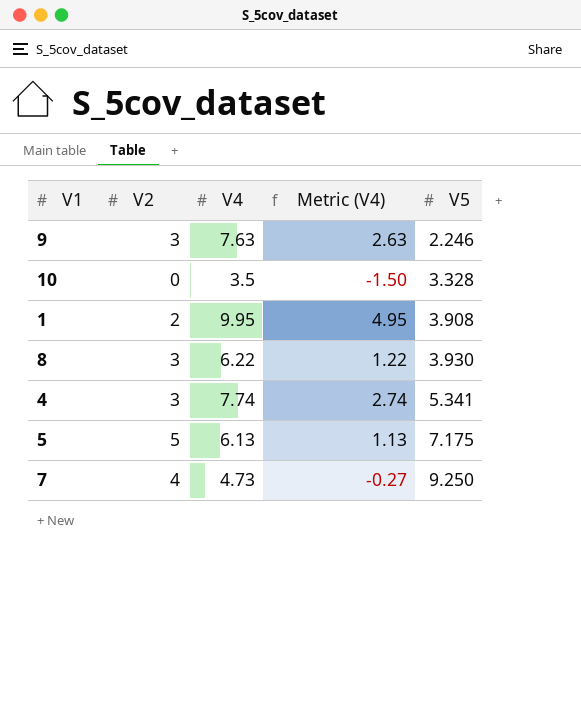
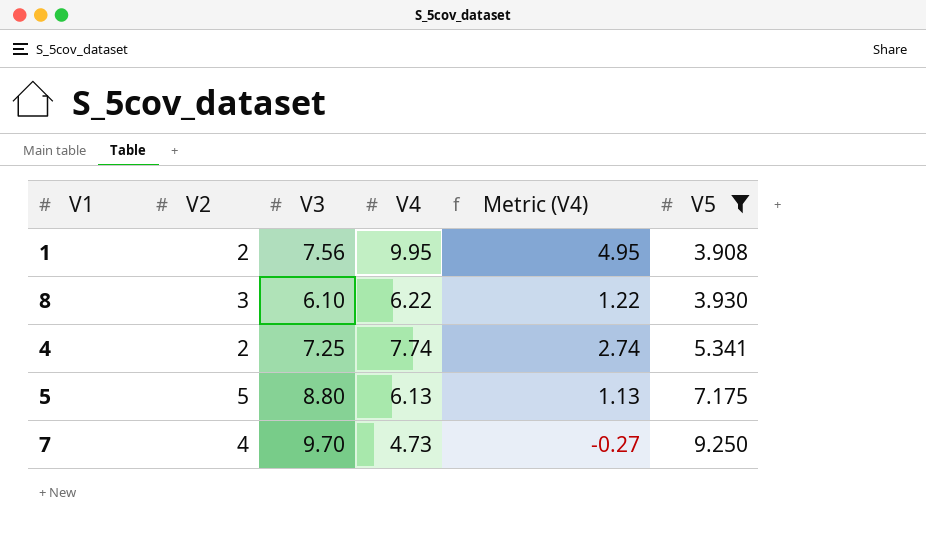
filter: none -> V5 >= 3.908
column V3 | position: none -> 3
4 | V2: 3 -> 2

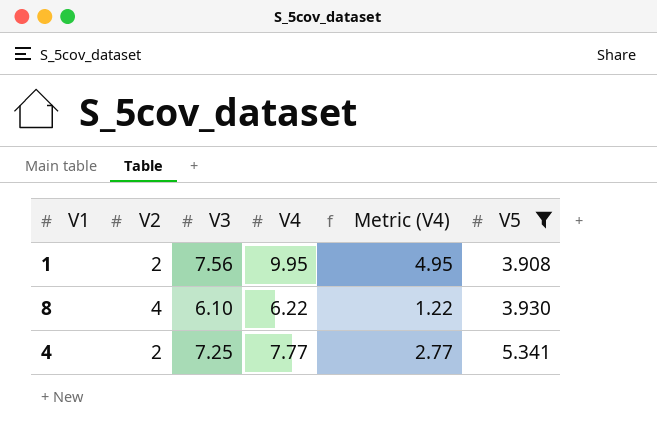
row 5: 5 | 8.80 | 6.13 | 1.13 | 7.175 -> none
row 7: 4 | 9.70 | 4.73 | -0.27 | 9.250 -> none
8 | V2: 3 -> 4
4 | V4: 7.74 -> 7.77
4 | Metric (V4): 2.74 -> 2.77

